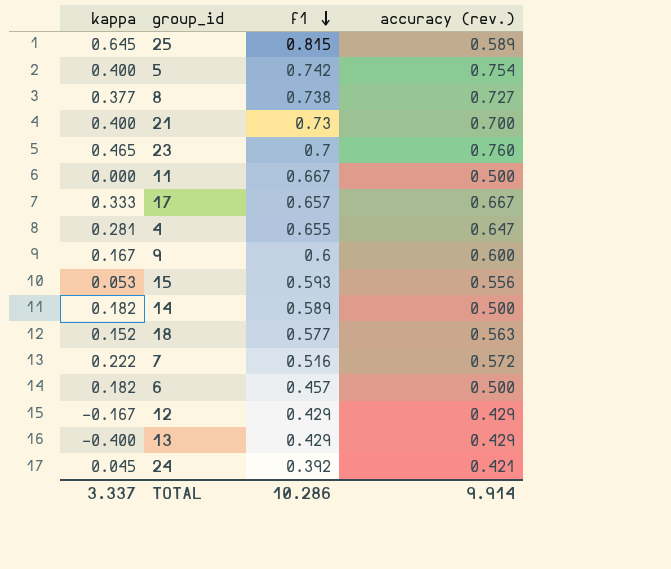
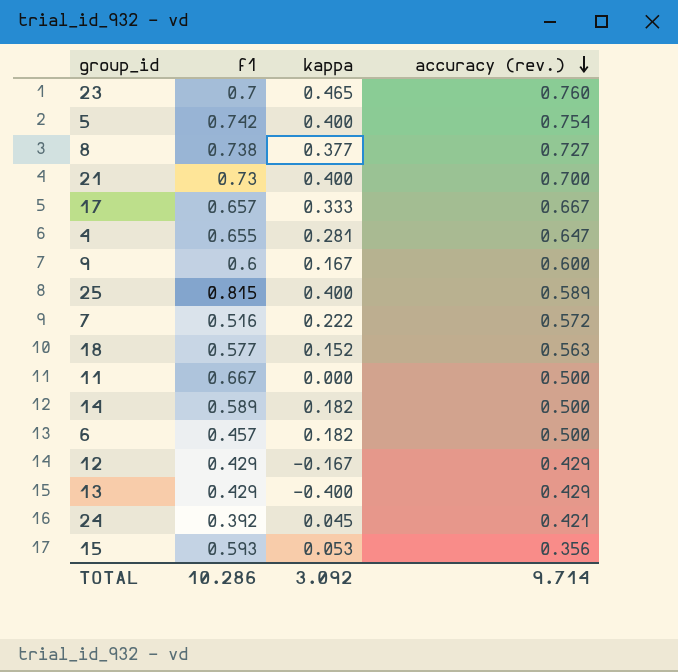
row order: f1 descending -> accuracy (rev.) descending
column kappa | position: 1 -> 3
25 | kappa: 0.645 -> 0.400
15 | accuracy (rev.): 0.556 -> 0.356
TOTAL | kappa: 3.337 -> 3.092
TOTAL | accuracy (rev.): 9.914 -> 9.714

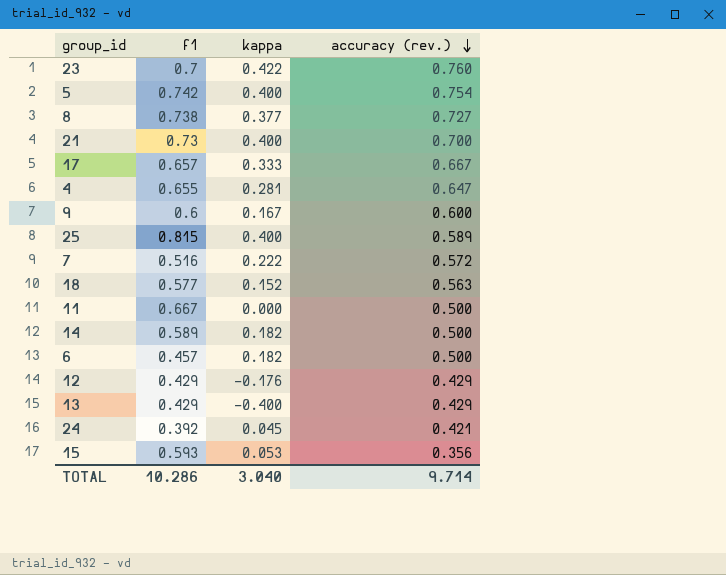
23 | kappa: 0.465 -> 0.422
12 | kappa: -0.167 -> -0.176
TOTAL | kappa: 3.092 -> 3.040

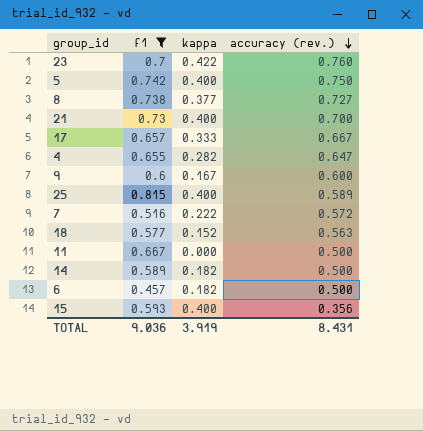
filter: none -> f1 >= 0.457
5 | accuracy (rev.): 0.754 -> 0.750
4 | kappa: 0.281 -> 0.282
15 | kappa: 0.053 -> 0.400
TOTAL | f1: 10.286 -> 9.036
TOTAL | kappa: 3.040 -> 3.919
TOTAL | accuracy (rev.): 9.714 -> 8.431

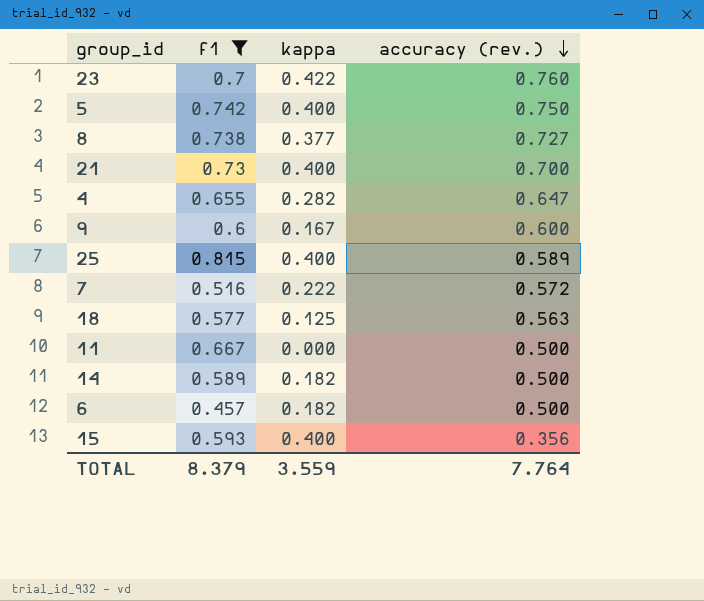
row 17: 0.657 | 0.333 | 0.667 -> none
18 | kappa: 0.152 -> 0.125
TOTAL | f1: 9.036 -> 8.379
TOTAL | kappa: 3.919 -> 3.559
TOTAL | accuracy (rev.): 8.431 -> 7.764

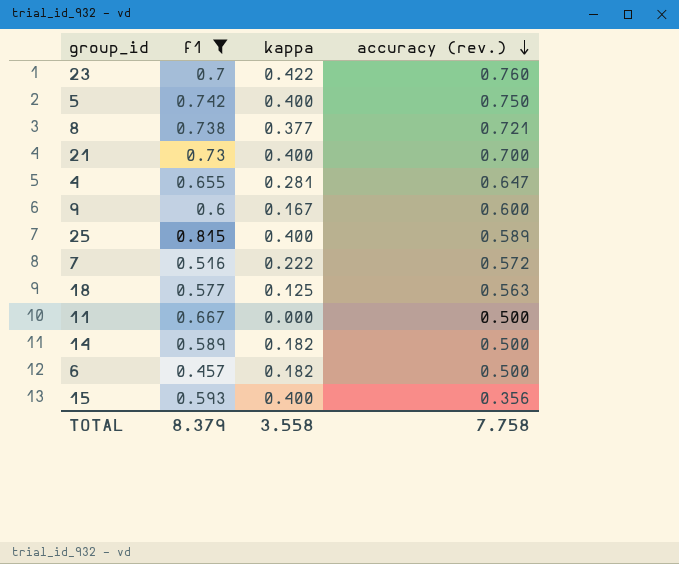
8 | accuracy (rev.): 0.727 -> 0.721
4 | kappa: 0.282 -> 0.281
TOTAL | kappa: 3.559 -> 3.558
TOTAL | accuracy (rev.): 7.764 -> 7.758

